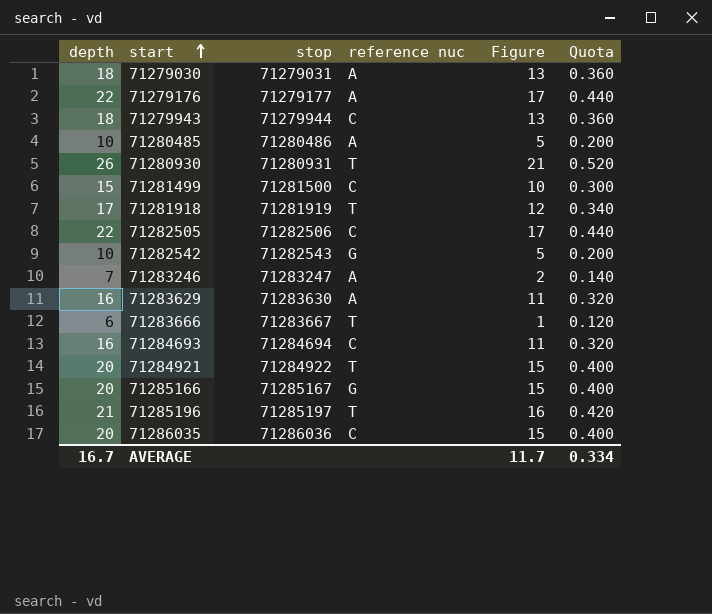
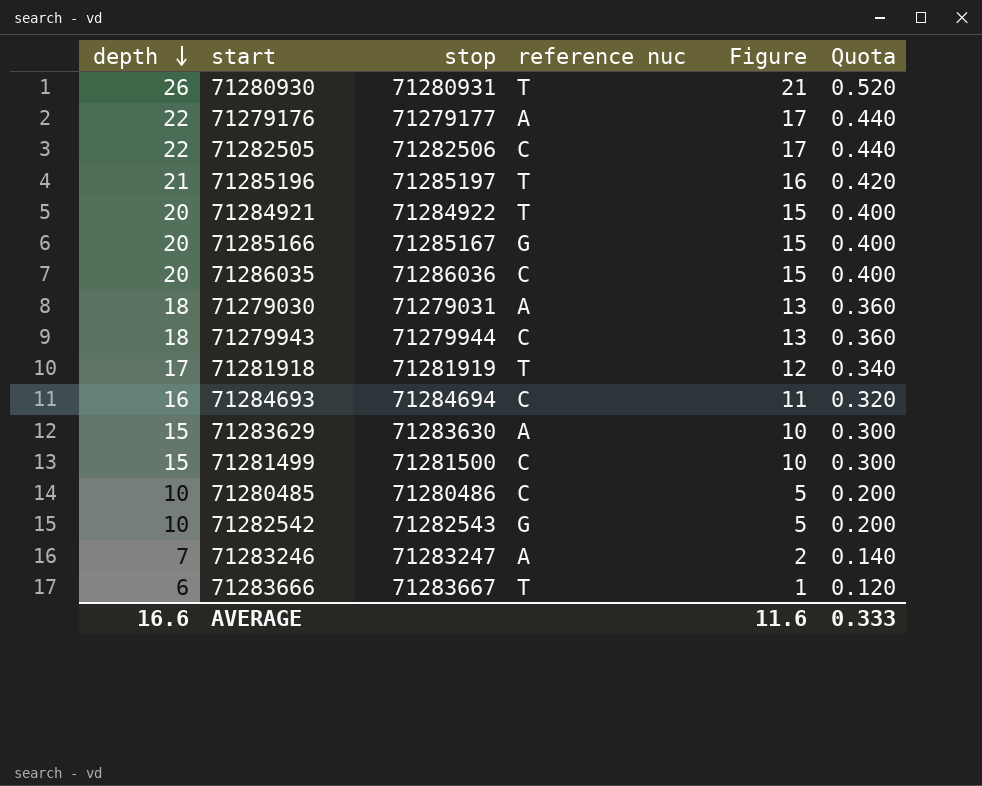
row order: start ascending -> depth descending
71283629 | depth: 16 -> 15
71283629 | Figure: 11 -> 10
71283629 | Quota: 0.320 -> 0.300
71280485 | reference nuc: A -> C
AVERAGE | depth: 16.7 -> 16.6
AVERAGE | Figure: 11.7 -> 11.6
AVERAGE | Quota: 0.334 -> 0.333

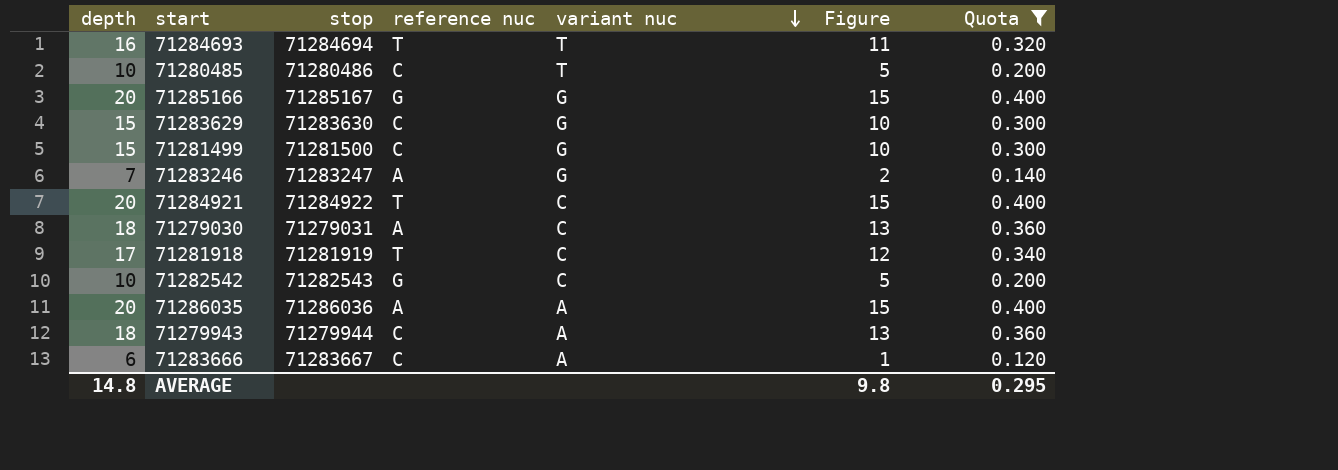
filter: none -> Quota <= 0.400
row order: depth descending -> variant nuc descending
column variant nuc | position: none -> 5
71284693 | reference nuc: C -> T
71283629 | reference nuc: A -> C
71286035 | reference nuc: C -> A
71283666 | reference nuc: T -> C
AVERAGE | depth: 16.6 -> 14.8
AVERAGE | Figure: 11.6 -> 9.8
AVERAGE | Quota: 0.333 -> 0.295

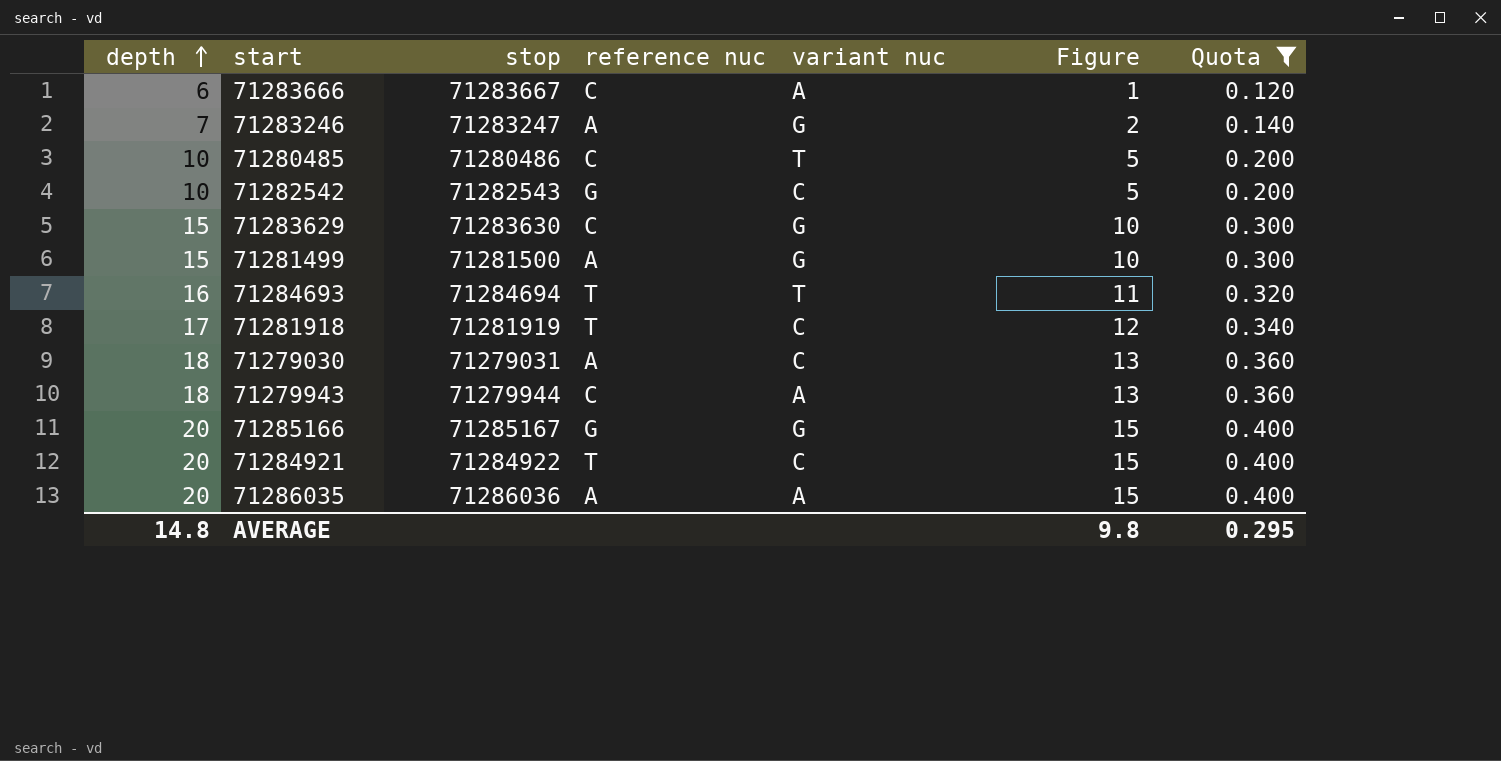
row order: variant nuc descending -> depth ascending
71281499 | reference nuc: C -> A

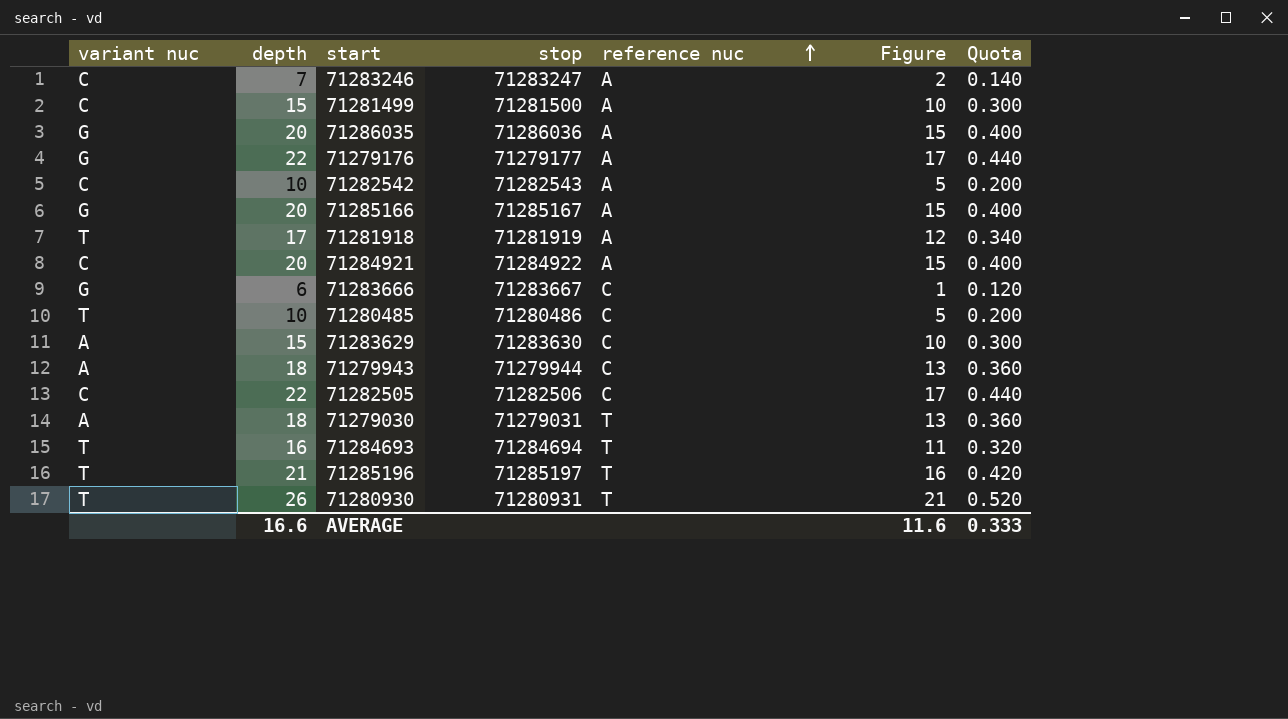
filter: Quota <= 0.400 -> none
row order: depth ascending -> reference nuc ascending
column variant nuc | position: 5 -> 1
71283246 | variant nuc: G -> C
71281499 | variant nuc: G -> C
71286035 | variant nuc: A -> G
71282542 | reference nuc: G -> A
71285166 | reference nuc: G -> A
71281918 | variant nuc: C -> T
71281918 | reference nuc: T -> A
71284921 | reference nuc: T -> A
71283666 | variant nuc: A -> G
71283629 | variant nuc: G -> A
71279030 | variant nuc: C -> A
71279030 | reference nuc: A -> T
AVERAGE | depth: 14.8 -> 16.6
AVERAGE | Figure: 9.8 -> 11.6
AVERAGE | Quota: 0.295 -> 0.333

